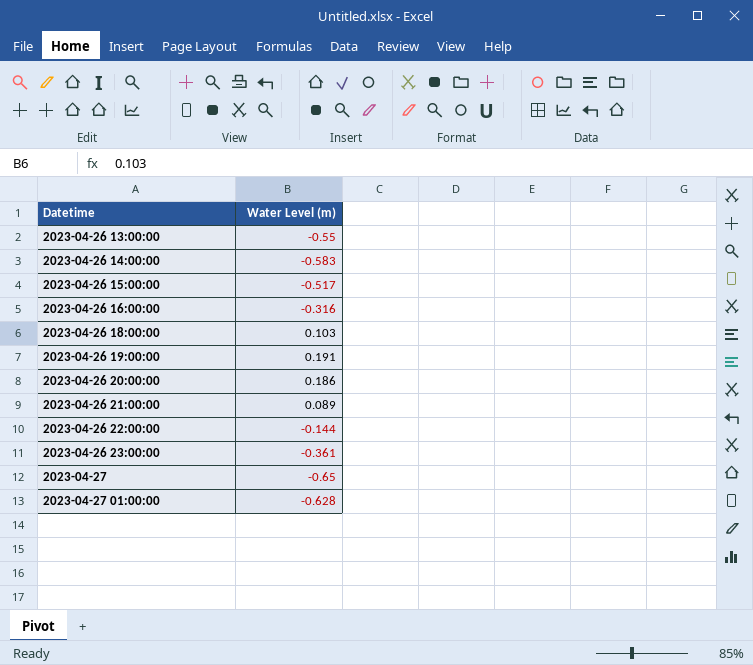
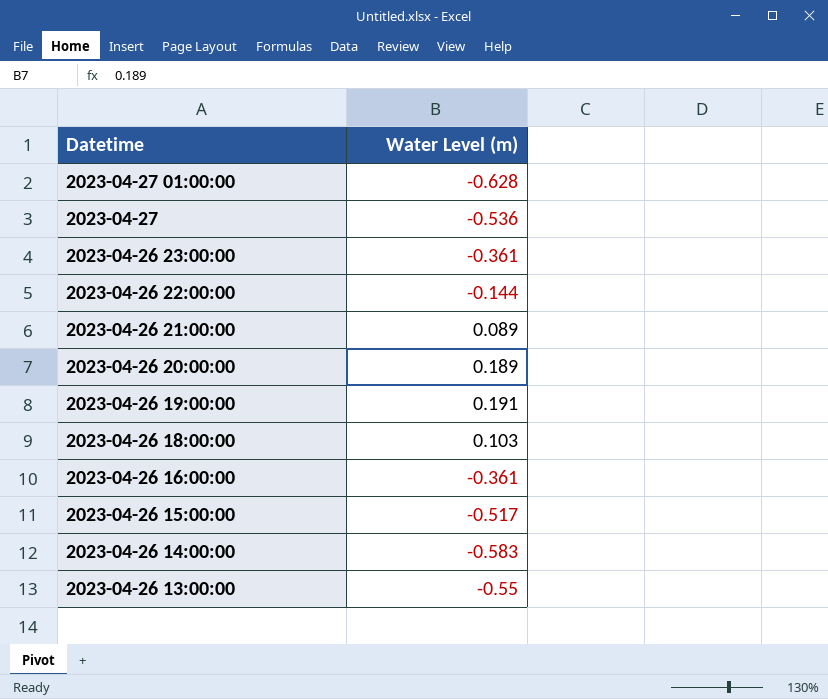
row order: Datetime ascending -> Datetime descending
2023-04-27 | Water Level (m): -0.65 -> -0.536
2023-04-26 20:00:00 | Water Level (m): 0.186 -> 0.189
2023-04-26 16:00:00 | Water Level (m): -0.316 -> -0.361

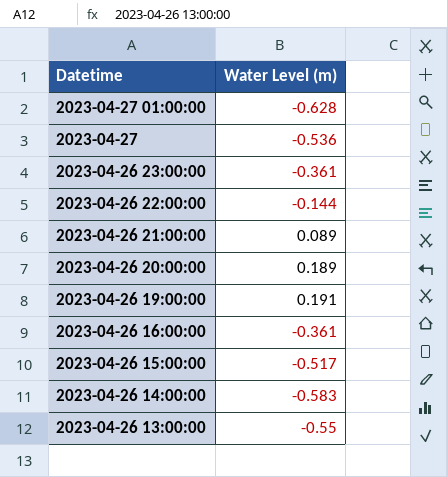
row 2023-04-26 18:00:00: 0.103 -> none

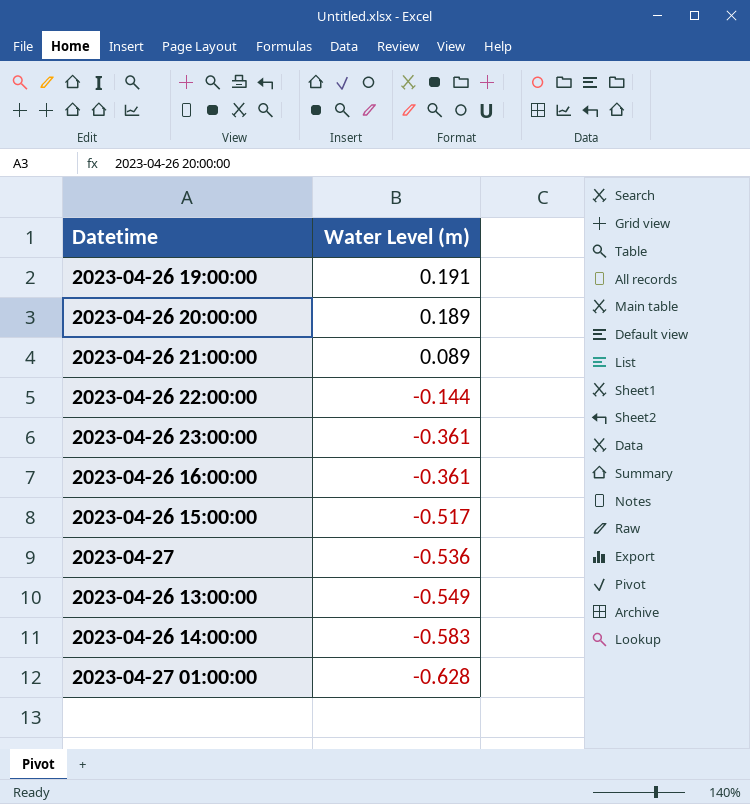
row order: Datetime descending -> Water Level (m) descending
2023-04-26 13:00:00 | Water Level (m): -0.55 -> -0.549

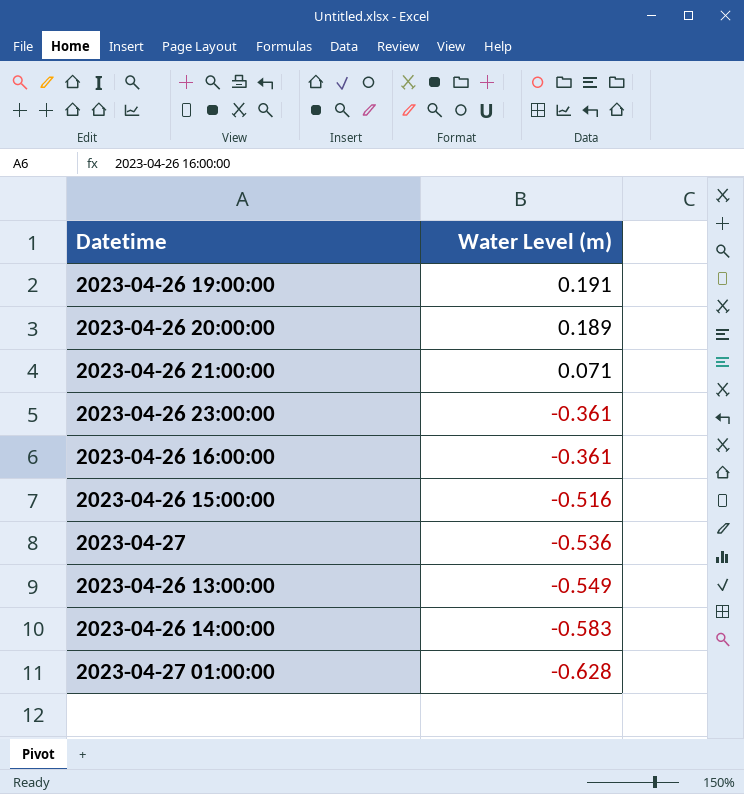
row 2023-04-26 22:00:00: -0.144 -> none
2023-04-26 21:00:00 | Water Level (m): 0.089 -> 0.071
2023-04-26 15:00:00 | Water Level (m): -0.517 -> -0.516

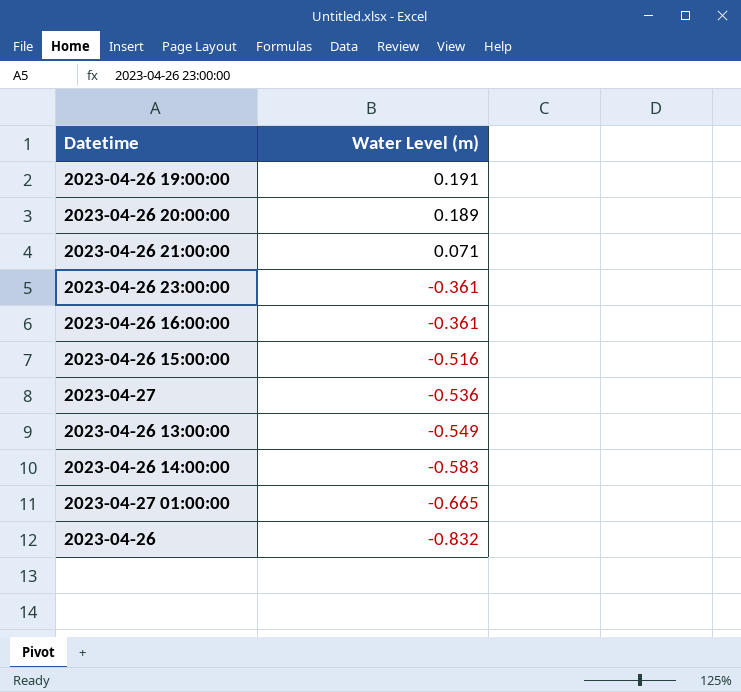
2023-04-27 01:00:00 | Water Level (m): -0.628 -> -0.665
row 2023-04-26: none -> -0.832

